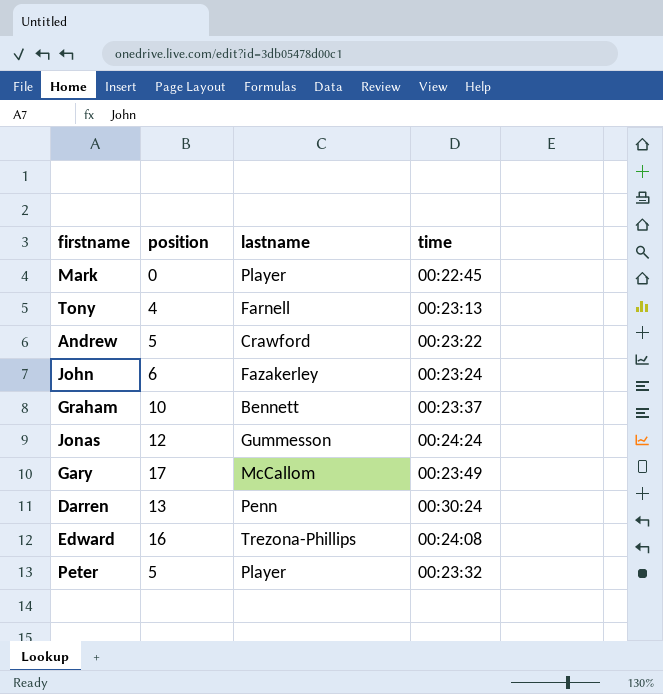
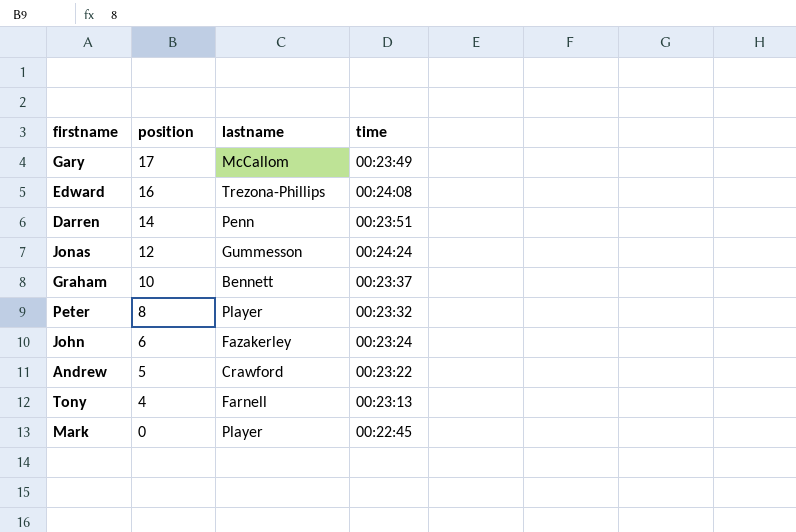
row order: none -> position descending
Darren | position: 13 -> 14
Darren | time: 00:30:24 -> 00:23:51
Peter | position: 5 -> 8

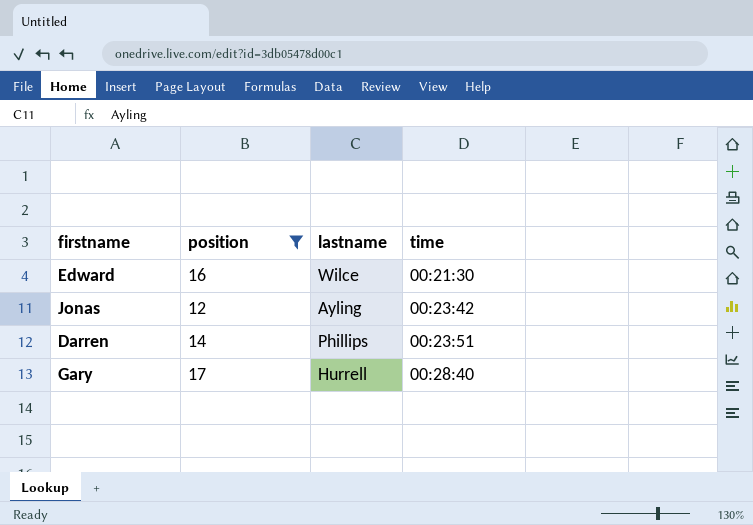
filter: none -> position >= 12
row order: position descending -> time ascending
Edward | lastname: Trezona-Phillips -> Wilce
Edward | time: 00:24:08 -> 00:21:30
Jonas | lastname: Gummesson -> Ayling
Jonas | time: 00:24:24 -> 00:23:42
Darren | lastname: Penn -> Phillips
Gary | lastname: McCallom -> Hurrell
Gary | time: 00:23:49 -> 00:28:40

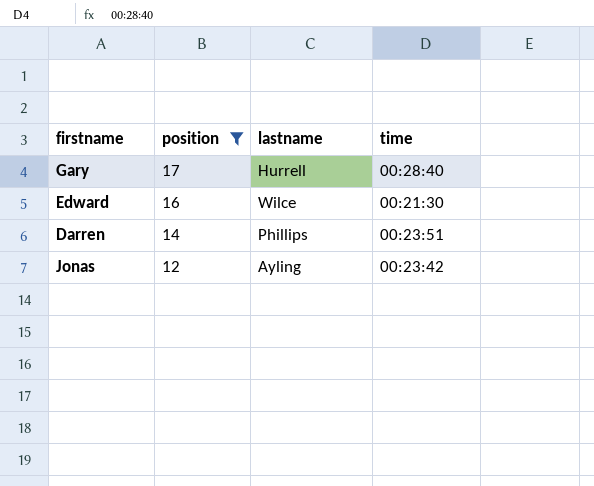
row order: time ascending -> position descending

